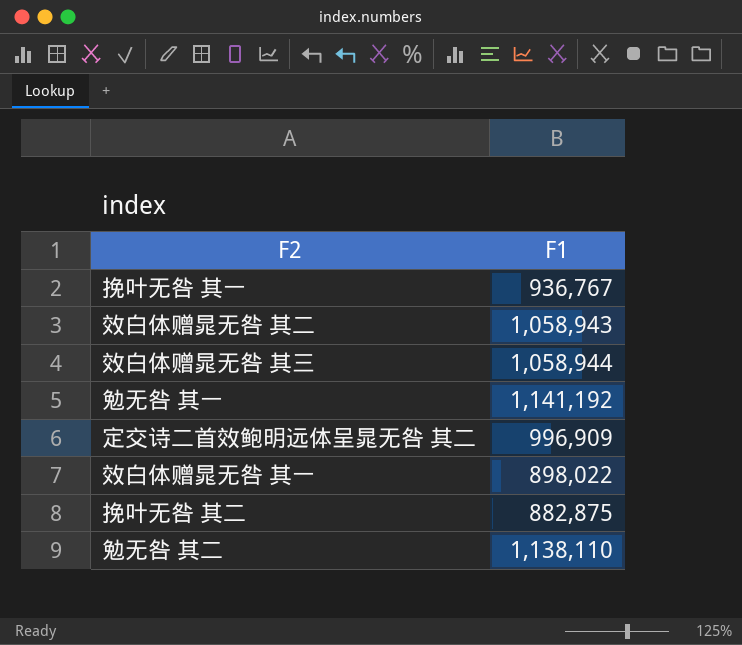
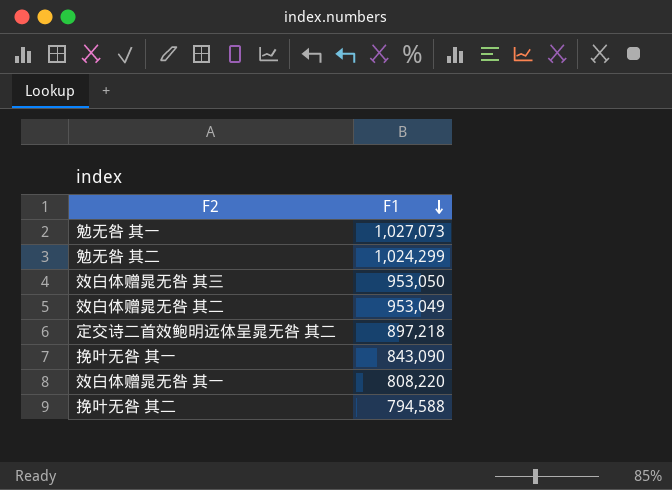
row order: none -> F1 descending
勉无咎 其一 | F1: 1,141,192 -> 1,027,073
勉无咎 其二 | F1: 1,138,110 -> 1,024,299
效白体赠晁无咎 其三 | F1: 1,058,944 -> 953,050
效白体赠晁无咎 其二 | F1: 1,058,943 -> 953,049
定交诗二首效鲍明远体呈晁无咎 其二 | F1: 996,909 -> 897,218
挽叶无咎 其一 | F1: 936,767 -> 843,090
效白体赠晁无咎 其一 | F1: 898,022 -> 808,220
挽叶无咎 其二 | F1: 882,875 -> 794,588

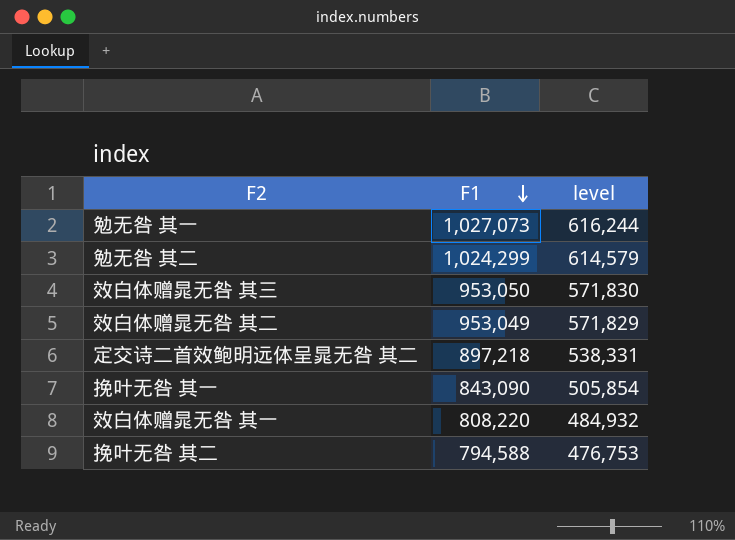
column level | formula: none -> [F1] * 0.6

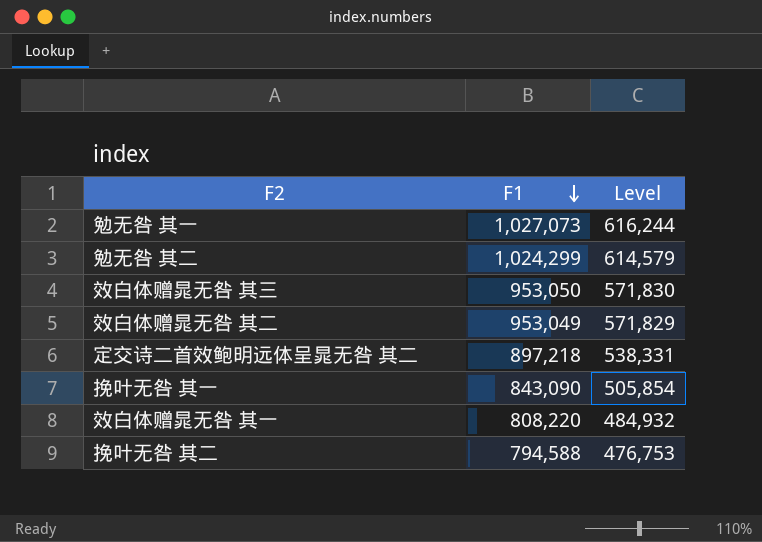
column name: level -> Level

